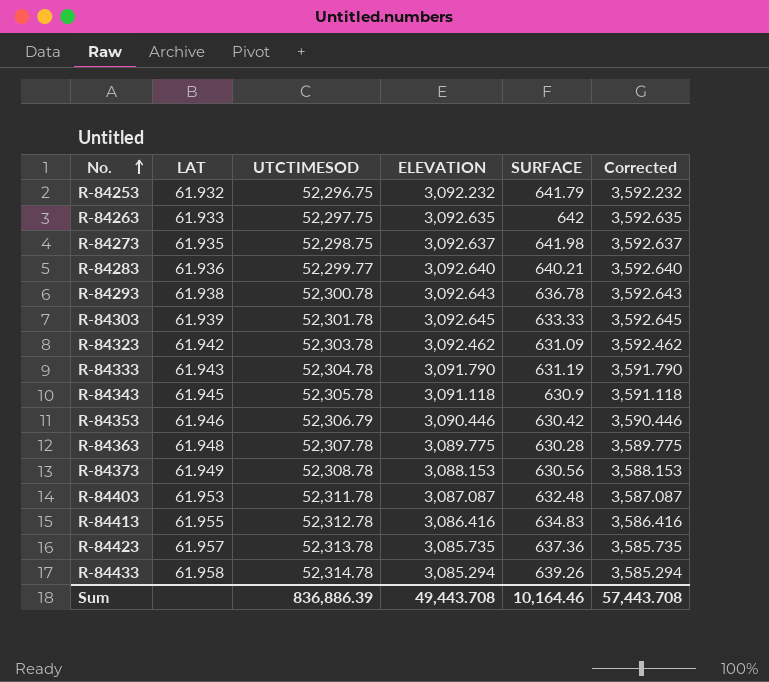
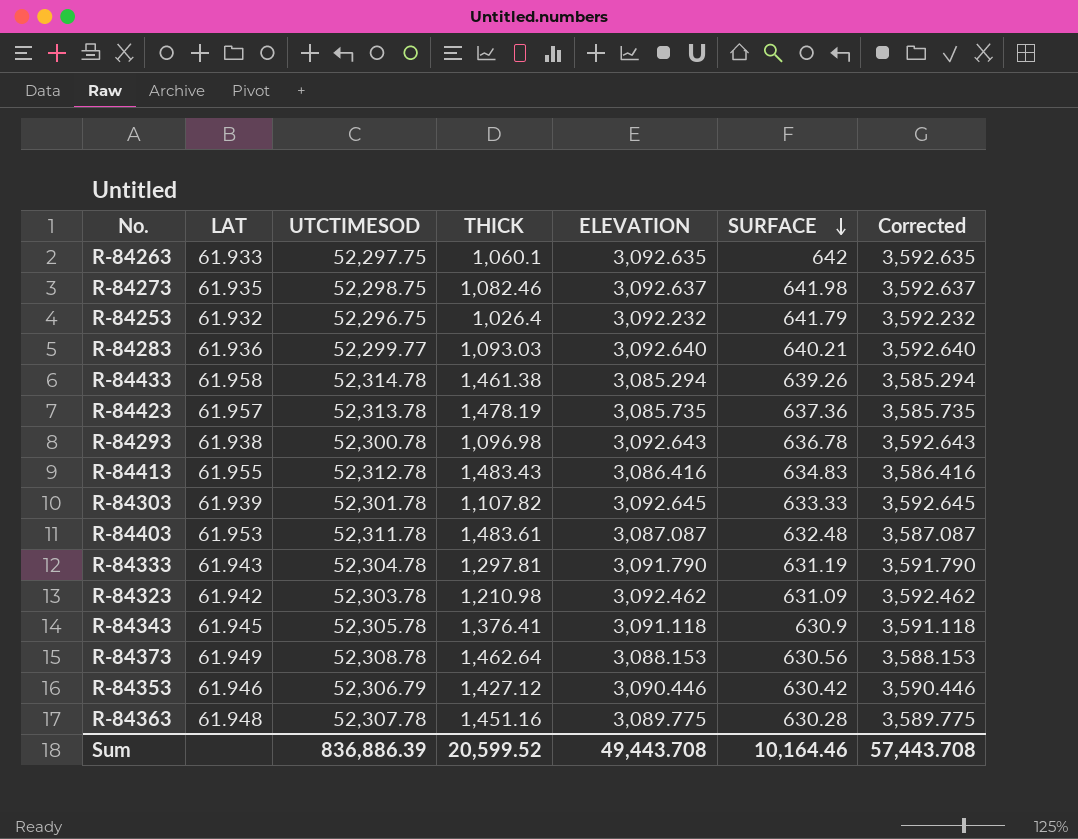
row order: No. ascending -> SURFACE descending
column THICK | position: none -> 4

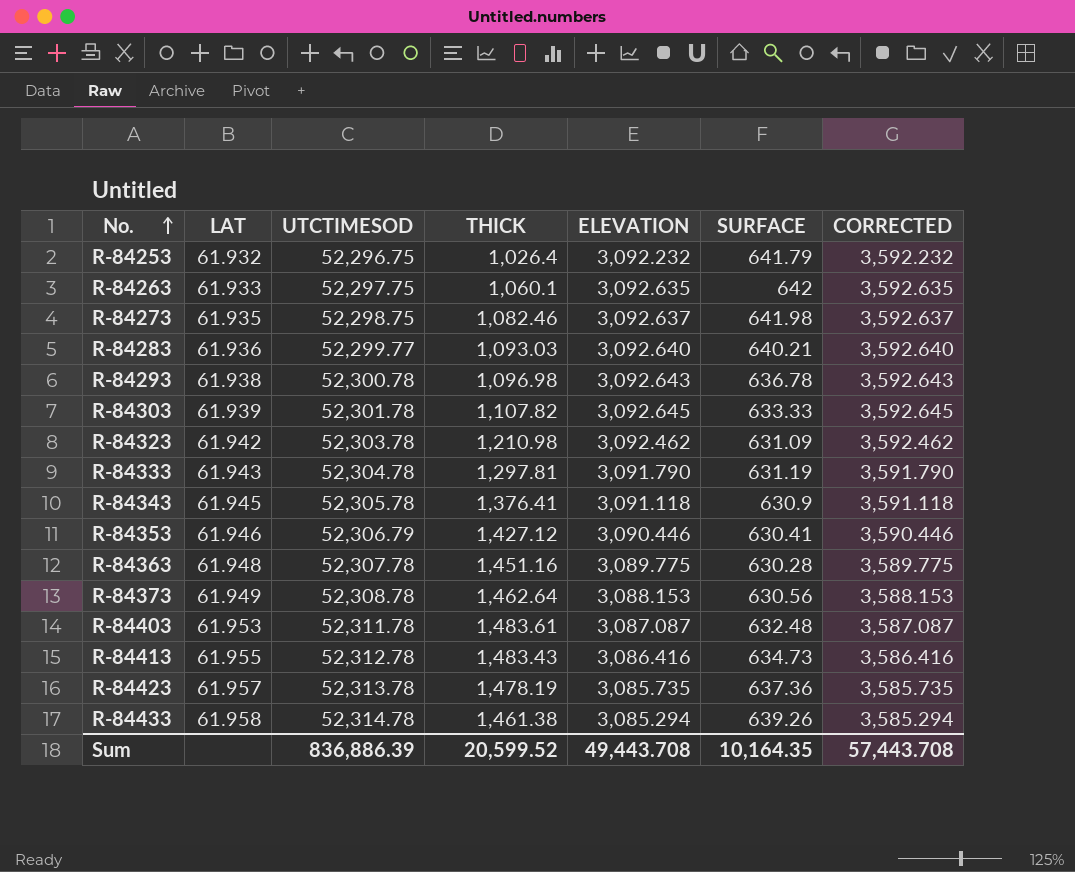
row order: SURFACE descending -> No. ascending
column name: Corrected -> CORRECTED
R-84353 | SURFACE: 630.42 -> 630.41
R-84413 | SURFACE: 634.83 -> 634.73
Sum | SURFACE: 10,164.46 -> 10,164.35

